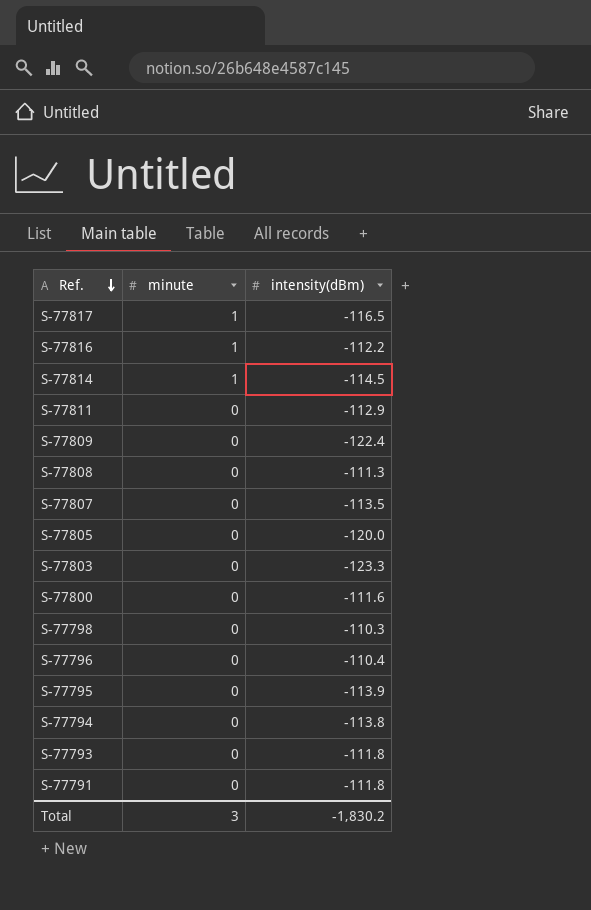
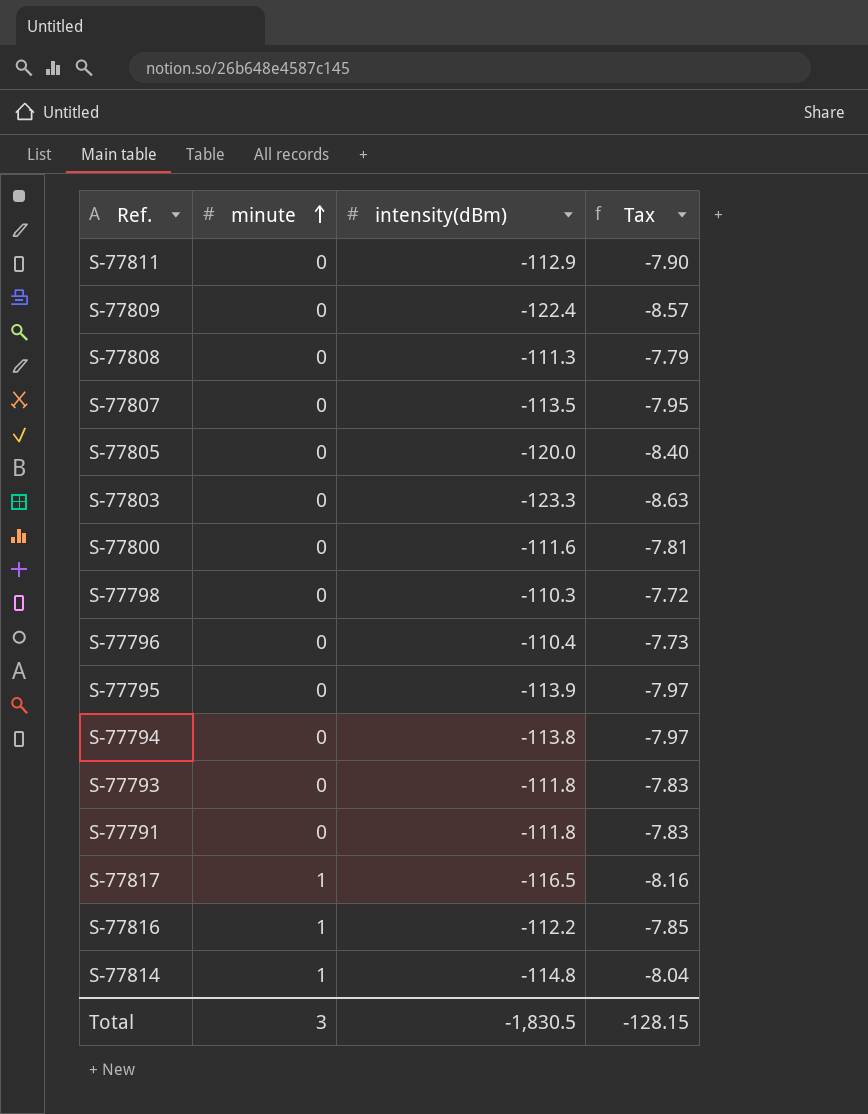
row order: Ref. descending -> minute ascending
column Tax | formula: none -> [intensity(dBm)] * 0.07
S-77814 | intensity(dBm): -114.5 -> -114.8
Total | intensity(dBm): -1,830.2 -> -1,830.5

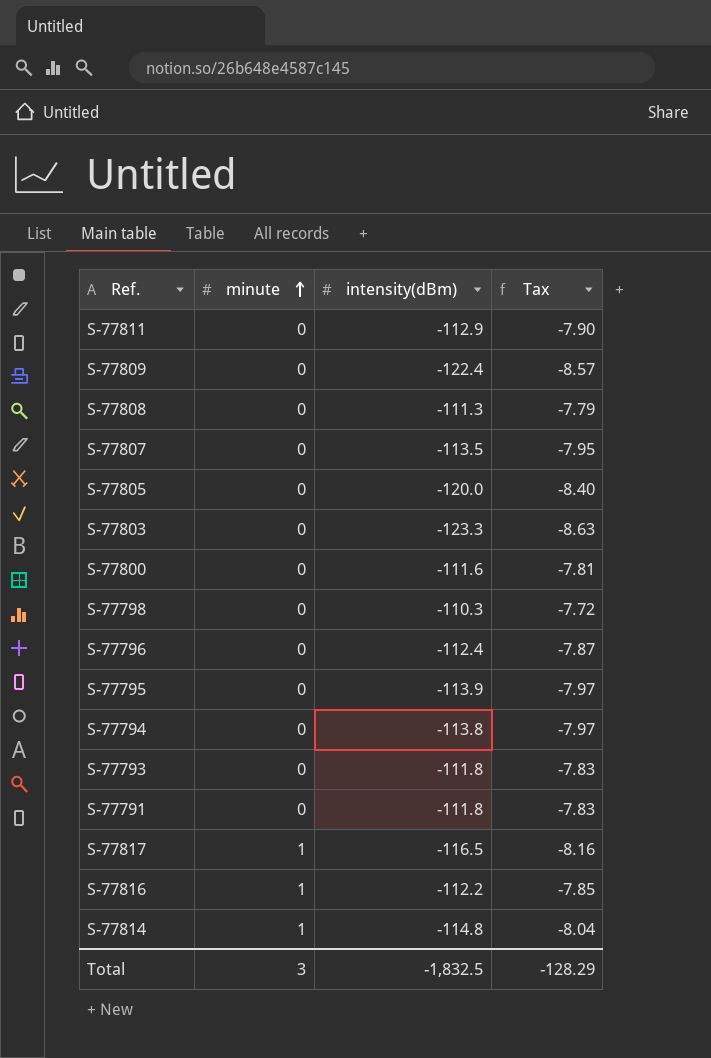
S-77796 | intensity(dBm): -110.4 -> -112.4
S-77796 | Tax: -7.73 -> -7.87
Total | intensity(dBm): -1,830.5 -> -1,832.5
Total | Tax: -128.15 -> -128.29

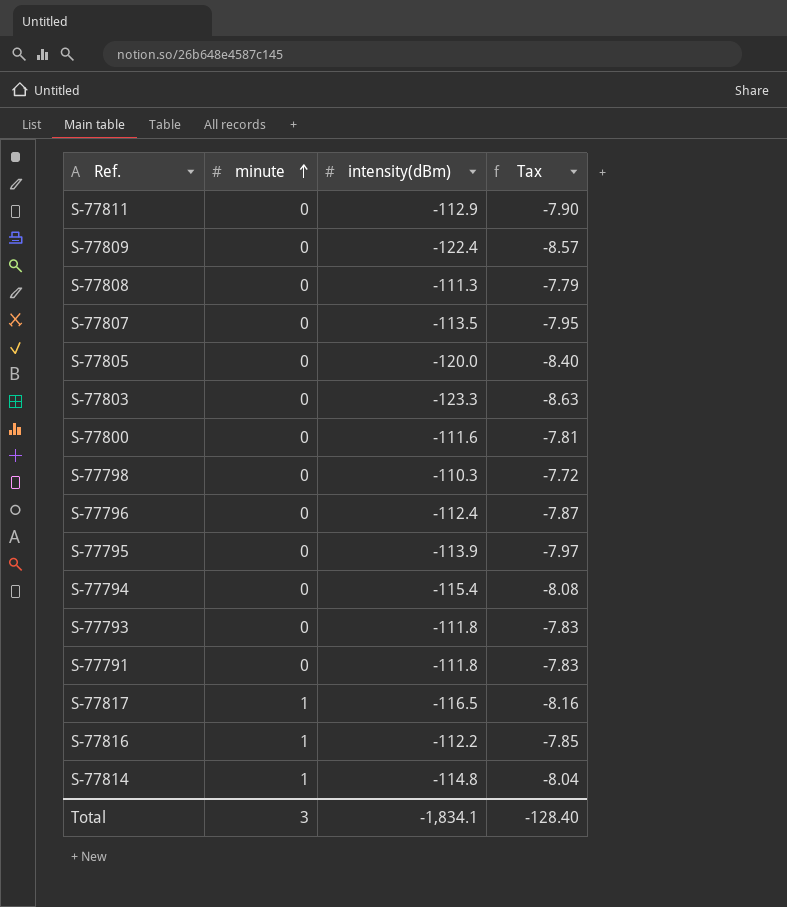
S-77794 | intensity(dBm): -113.8 -> -115.4
S-77794 | Tax: -7.97 -> -8.08
Total | intensity(dBm): -1,832.5 -> -1,834.1
Total | Tax: -128.29 -> -128.40

